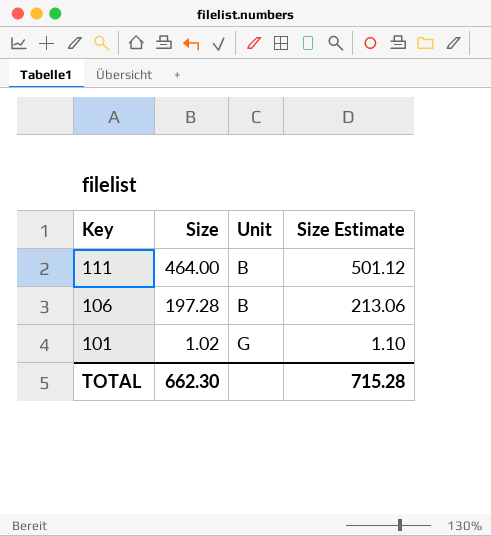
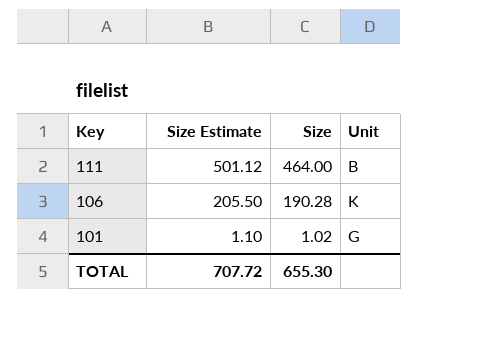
column Size Estimate | position: 4 -> 2
106 | Size Estimate: 213.06 -> 205.50
106 | Size: 197.28 -> 190.28
106 | Unit: B -> K
TOTAL | Size Estimate: 715.28 -> 707.72
TOTAL | Size: 662.30 -> 655.30

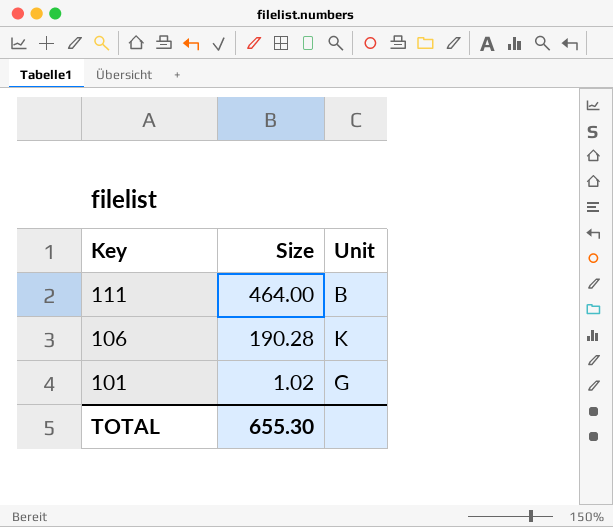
column Size Estimate | formula: [Size] * 1.08 -> none

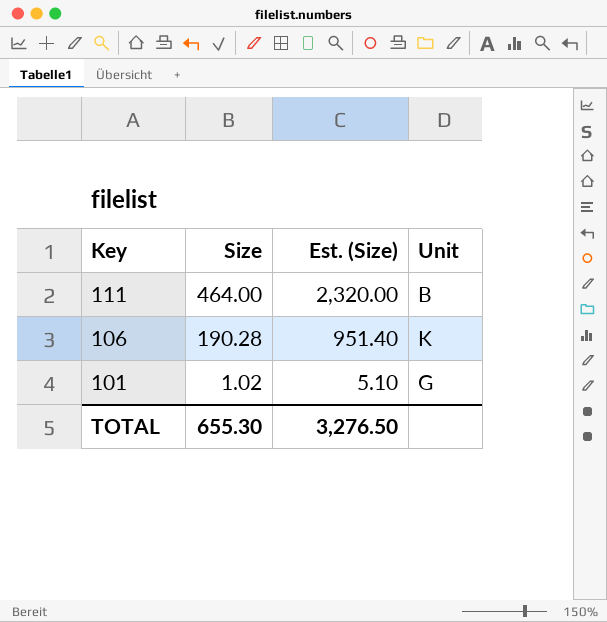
column Est. (Size) | formula: none -> [Size] * 5

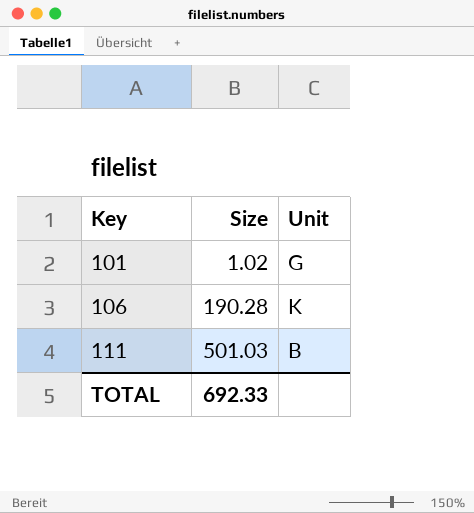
row order: Key descending -> Key ascending
column Est. (Size) | formula: [Size] * 5 -> none
111 | Size: 464.00 -> 501.03
TOTAL | Size: 655.30 -> 692.33

